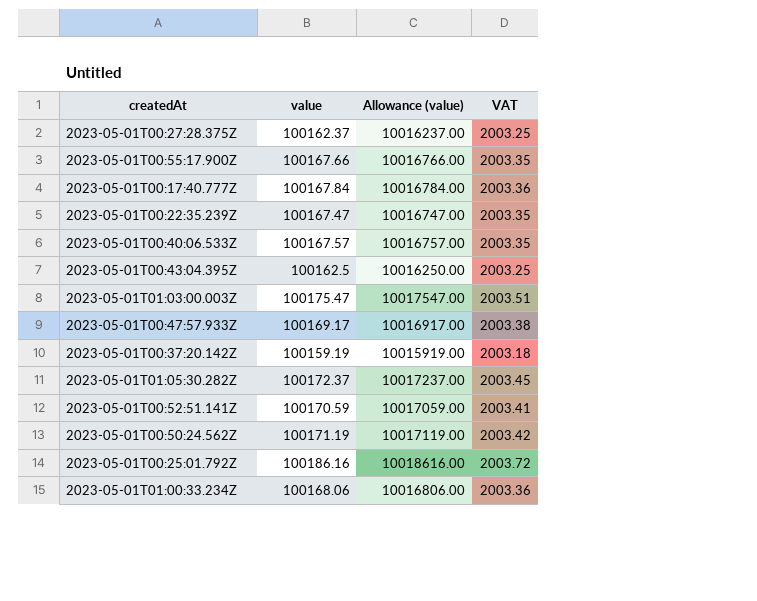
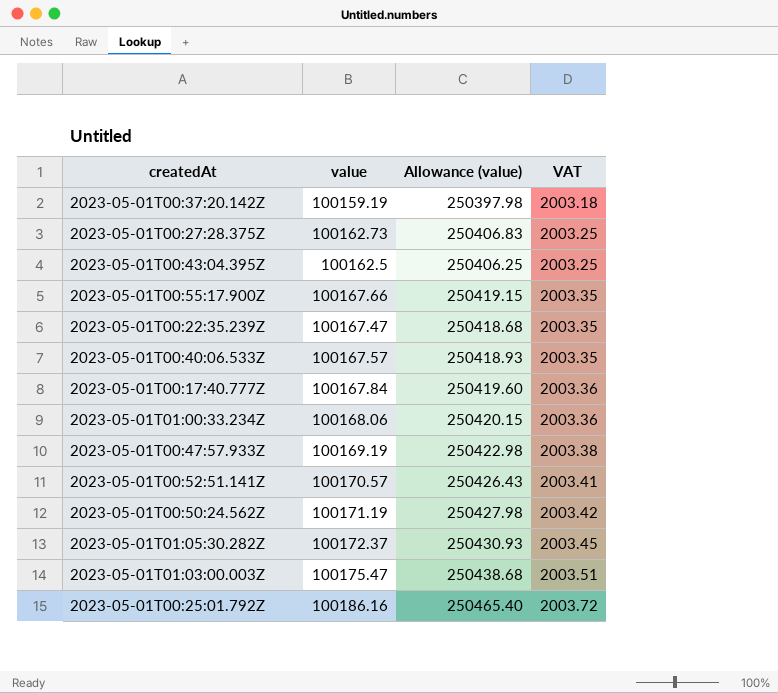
row order: none -> VAT ascending
column Allowance (value) | formula: [value] * 100 -> [value] * 2.5
2023-05-01T00:27:28.375Z | value: 100162.37 -> 100162.73
2023-05-01T00:47:57.933Z | value: 100169.17 -> 100169.19
2023-05-01T00:52:51.141Z | value: 100170.59 -> 100170.57

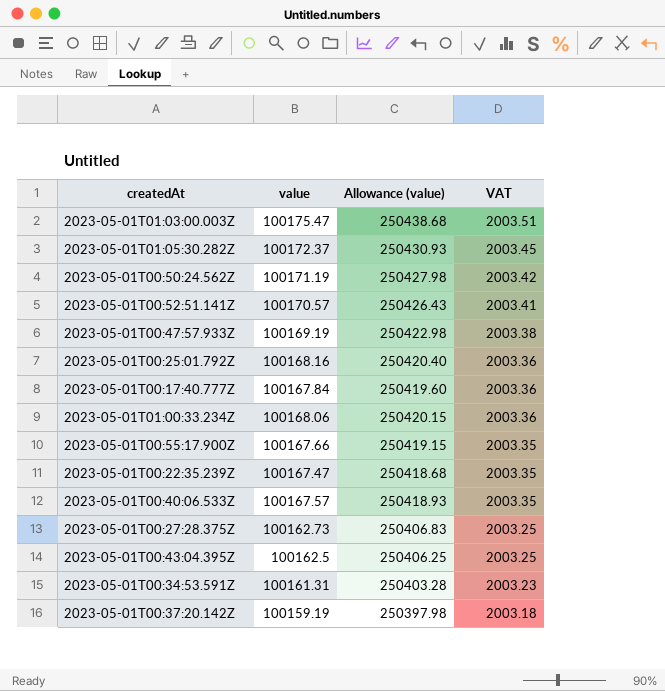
row order: VAT ascending -> VAT descending
2023-05-01T00:25:01.792Z | value: 100186.16 -> 100168.16
2023-05-01T00:25:01.792Z | Allowance (value): 250465.40 -> 250420.40
2023-05-01T00:25:01.792Z | VAT: 2003.72 -> 2003.36
row 2023-05-01T00:34:53.591Z: none -> 100161.31 | 250403.28 | 2003.23

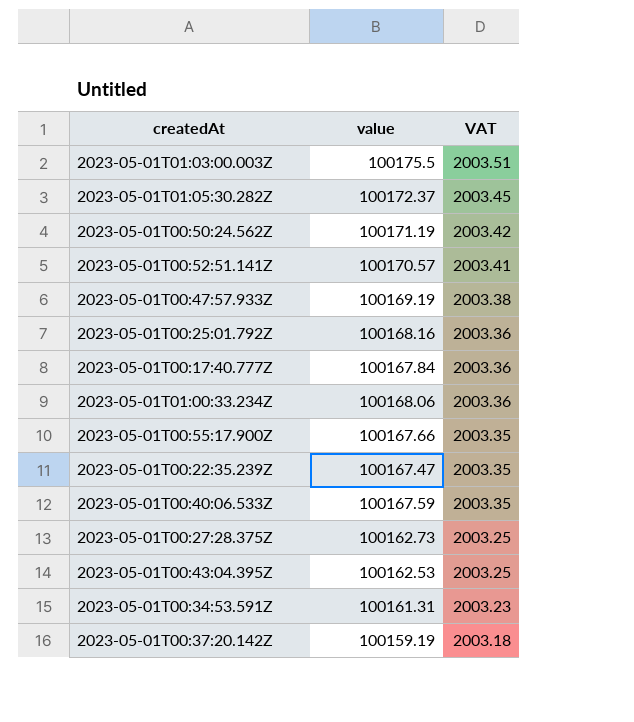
column Allowance (value) | formula: [value] * 2.5 -> none
2023-05-01T01:03:00.003Z | value: 100175.47 -> 100175.5
2023-05-01T00:40:06.533Z | value: 100167.57 -> 100167.59
2023-05-01T00:43:04.395Z | value: 100162.5 -> 100162.53

